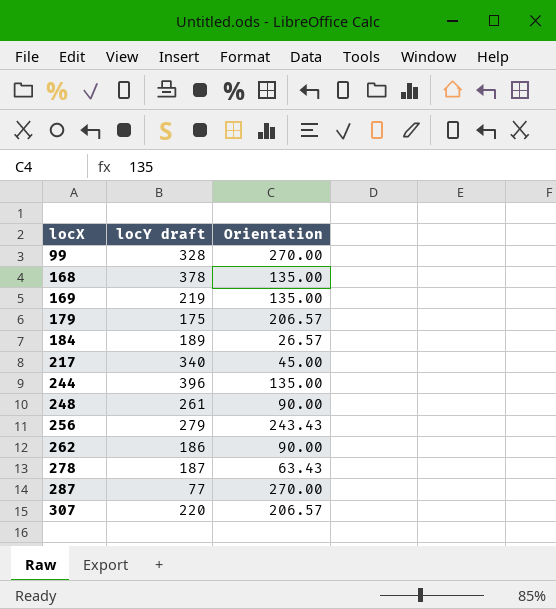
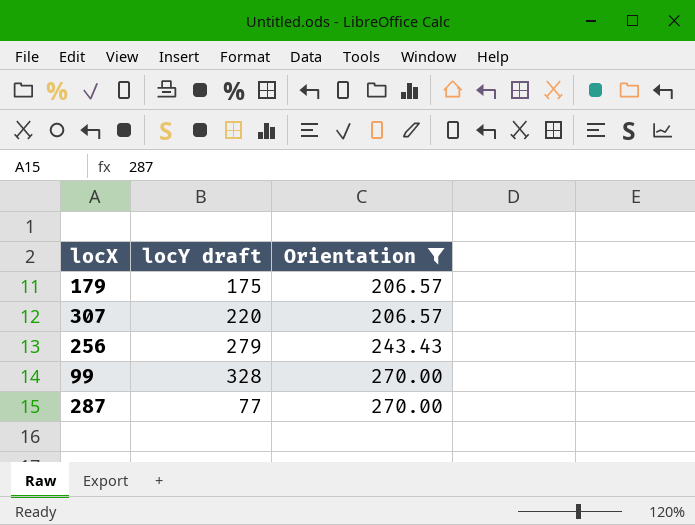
filter: none -> Orientation >= 206.57
row order: locX ascending -> Orientation ascending

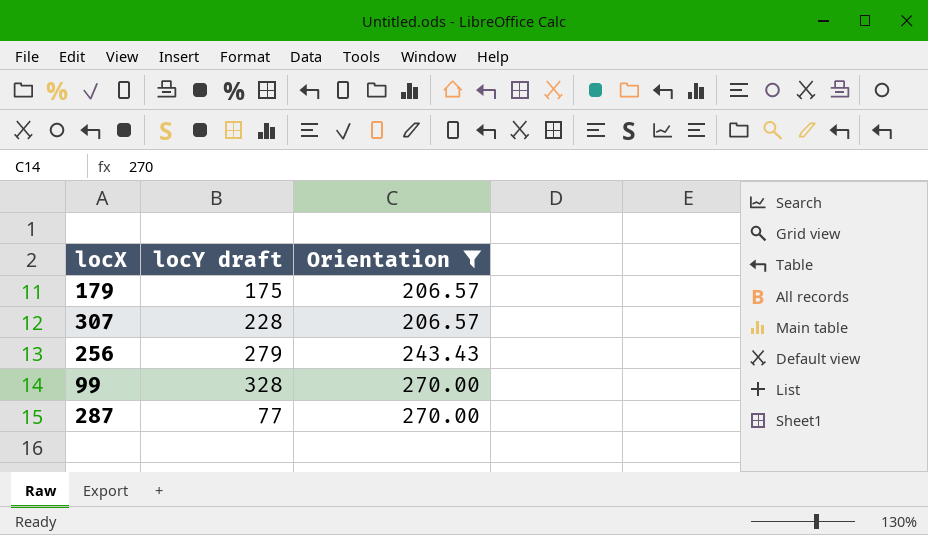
307 | locY draft: 220 -> 228

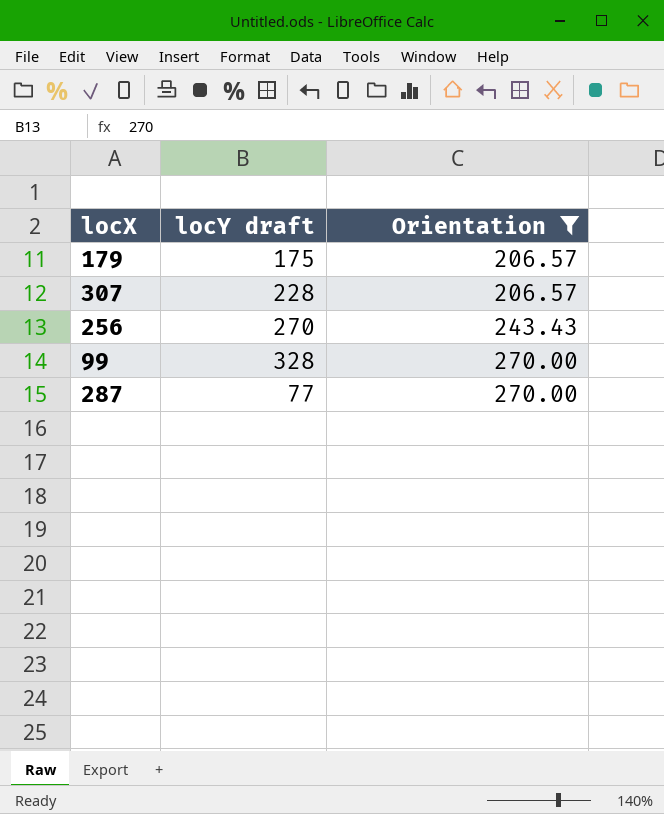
256 | locY draft: 279 -> 270

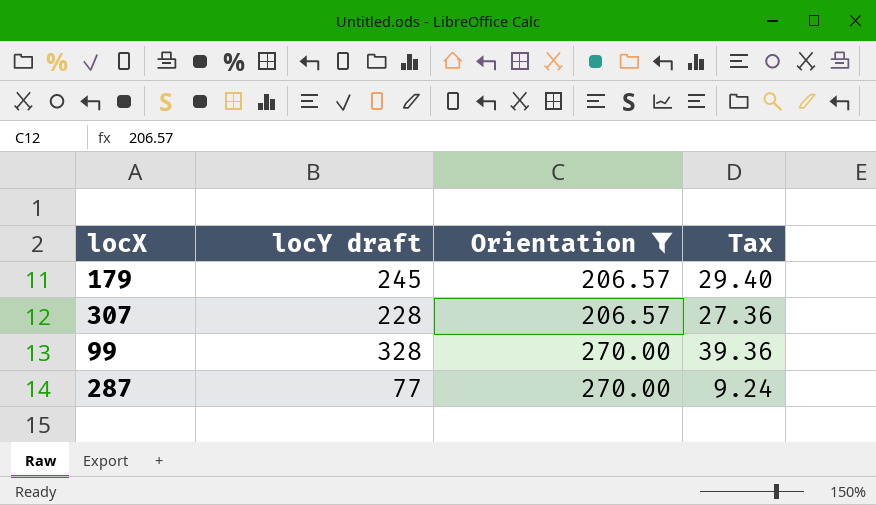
column Tax | formula: none -> [locY draft] * 0.12
row 256: 270 | 243.43 -> none
179 | locY draft: 175 -> 245

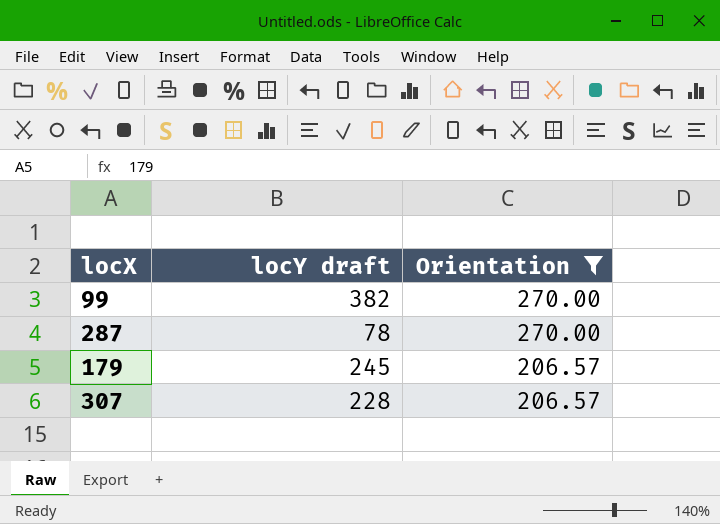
row order: Orientation ascending -> Orientation descending
column Tax | formula: [locY draft] * 0.12 -> none
99 | locY draft: 328 -> 382
287 | locY draft: 77 -> 78

